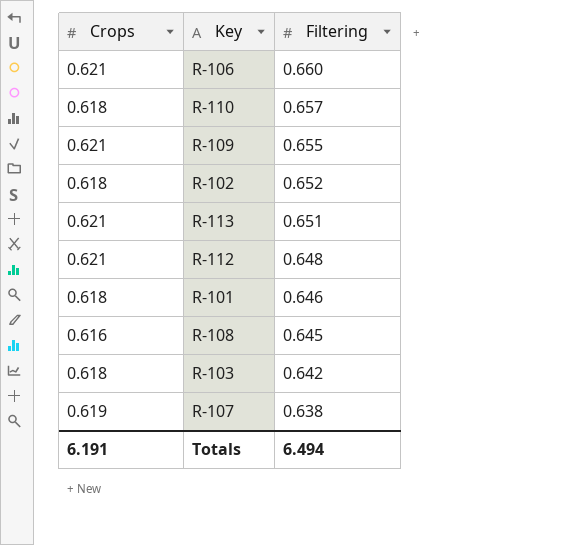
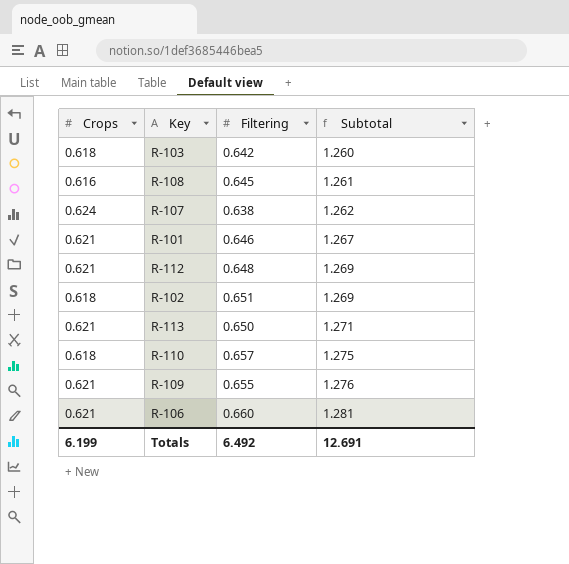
row order: Filtering descending -> Subtotal ascending
column Subtotal | formula: none -> [Crops] + [Filtering]
R-107 | Crops: 0.619 -> 0.624
R-101 | Crops: 0.618 -> 0.621
R-102 | Filtering: 0.652 -> 0.651
R-113 | Filtering: 0.651 -> 0.650
Totals | Crops: 6.191 -> 6.199
Totals | Filtering: 6.494 -> 6.492

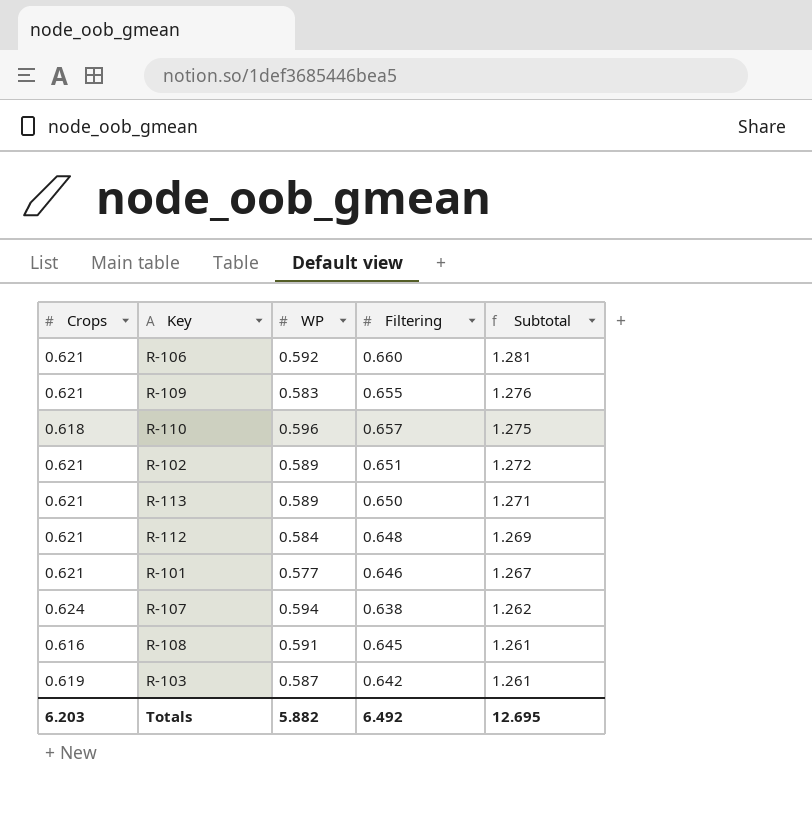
row order: Subtotal ascending -> Subtotal descending
column WP | position: none -> 3
R-102 | Crops: 0.618 -> 0.621
R-102 | Subtotal: 1.269 -> 1.272
R-103 | Crops: 0.618 -> 0.619
R-103 | Subtotal: 1.260 -> 1.261
Totals | Crops: 6.199 -> 6.203
Totals | Subtotal: 12.691 -> 12.695

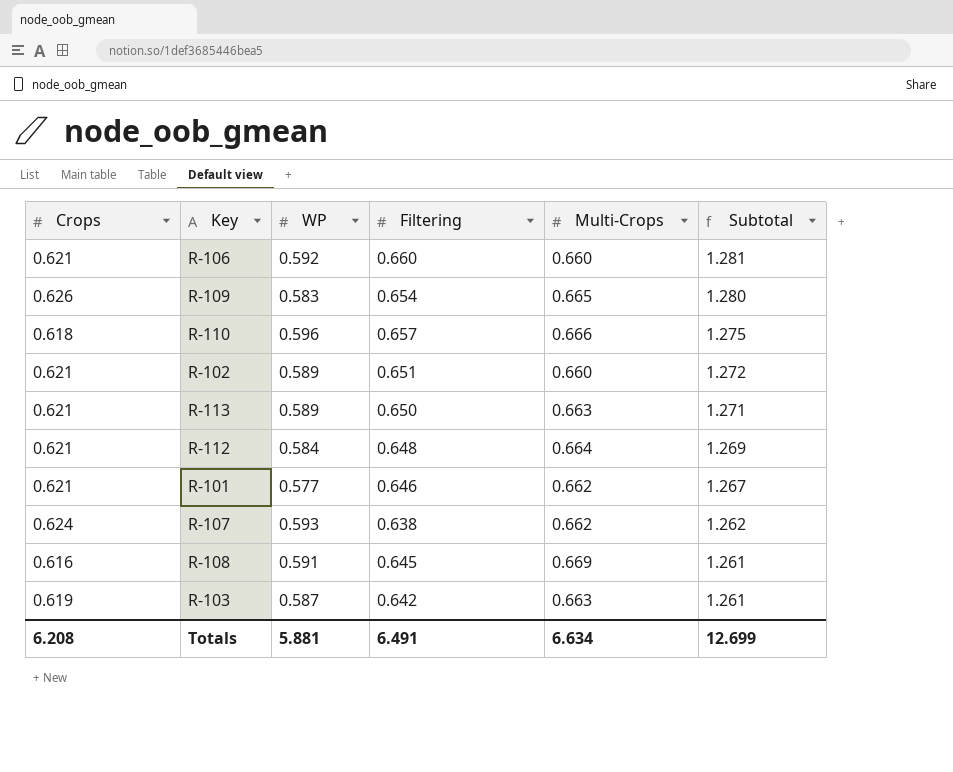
column Multi-Crops | position: none -> 5
R-109 | Crops: 0.621 -> 0.626
R-109 | Filtering: 0.655 -> 0.654
R-109 | Subtotal: 1.276 -> 1.280
R-107 | WP: 0.594 -> 0.593
Totals | Crops: 6.203 -> 6.208
Totals | WP: 5.882 -> 5.881
Totals | Filtering: 6.492 -> 6.491
Totals | Subtotal: 12.695 -> 12.699

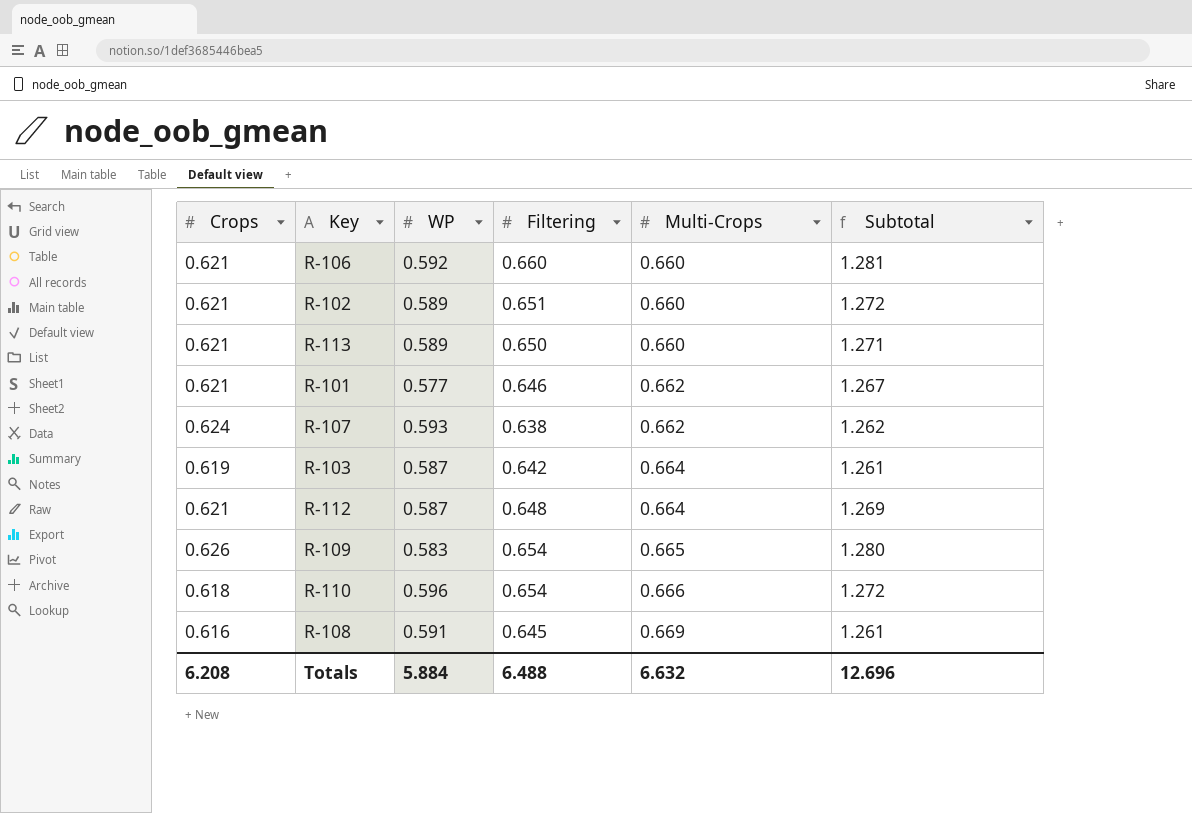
row order: Subtotal descending -> Multi-Crops ascending
R-113 | Multi-Crops: 0.663 -> 0.660
R-103 | Multi-Crops: 0.663 -> 0.664
R-112 | WP: 0.584 -> 0.587
R-110 | Filtering: 0.657 -> 0.654
R-110 | Subtotal: 1.275 -> 1.272
Totals | WP: 5.881 -> 5.884
Totals | Filtering: 6.491 -> 6.488
Totals | Multi-Crops: 6.634 -> 6.632
Totals | Subtotal: 12.699 -> 12.696

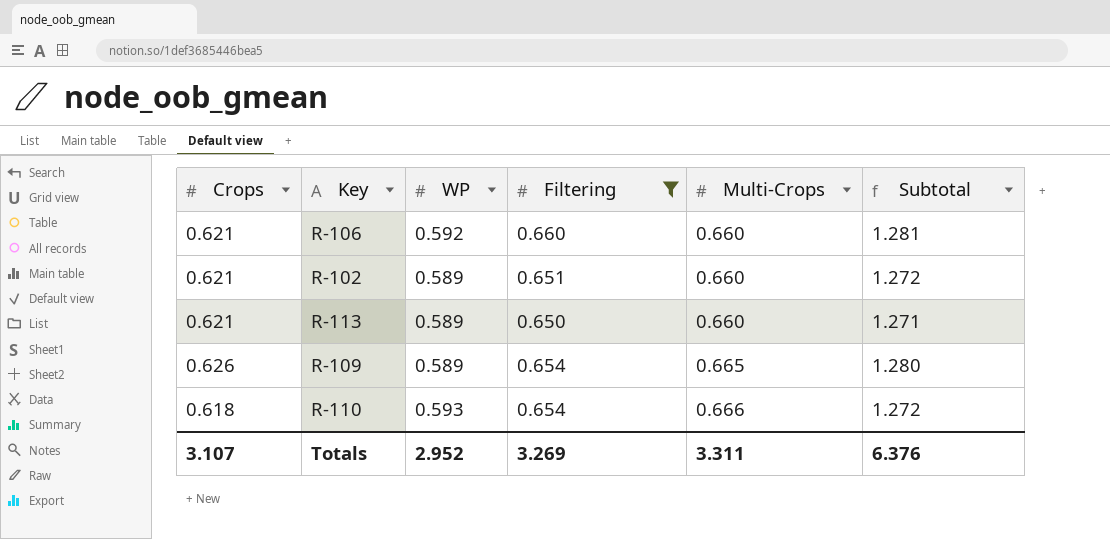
filter: none -> Filtering >= 0.650
R-109 | WP: 0.583 -> 0.589
R-110 | WP: 0.596 -> 0.593
Totals | Crops: 6.208 -> 3.107
Totals | WP: 5.884 -> 2.952
Totals | Filtering: 6.488 -> 3.269
Totals | Multi-Crops: 6.632 -> 3.311
Totals | Subtotal: 12.696 -> 6.376

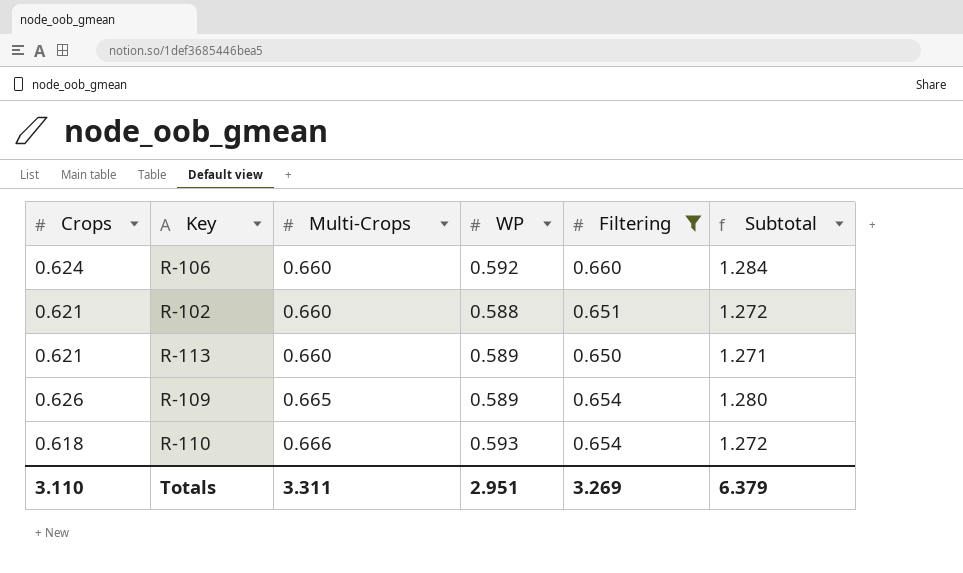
column Multi-Crops | position: 5 -> 3
R-106 | Crops: 0.621 -> 0.624
R-106 | Subtotal: 1.281 -> 1.284
R-102 | WP: 0.589 -> 0.588
Totals | Crops: 3.107 -> 3.110
Totals | WP: 2.952 -> 2.951
Totals | Subtotal: 6.376 -> 6.379

